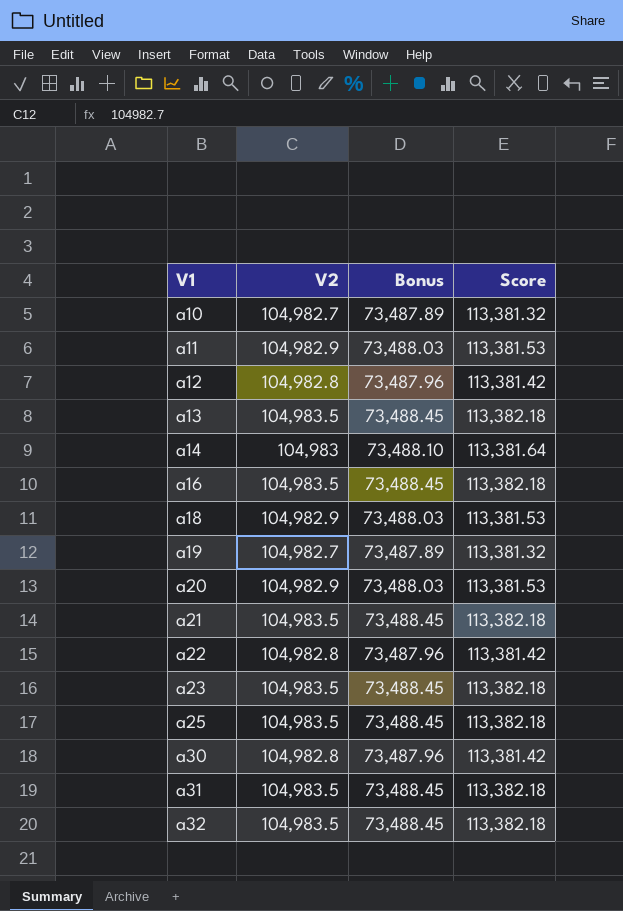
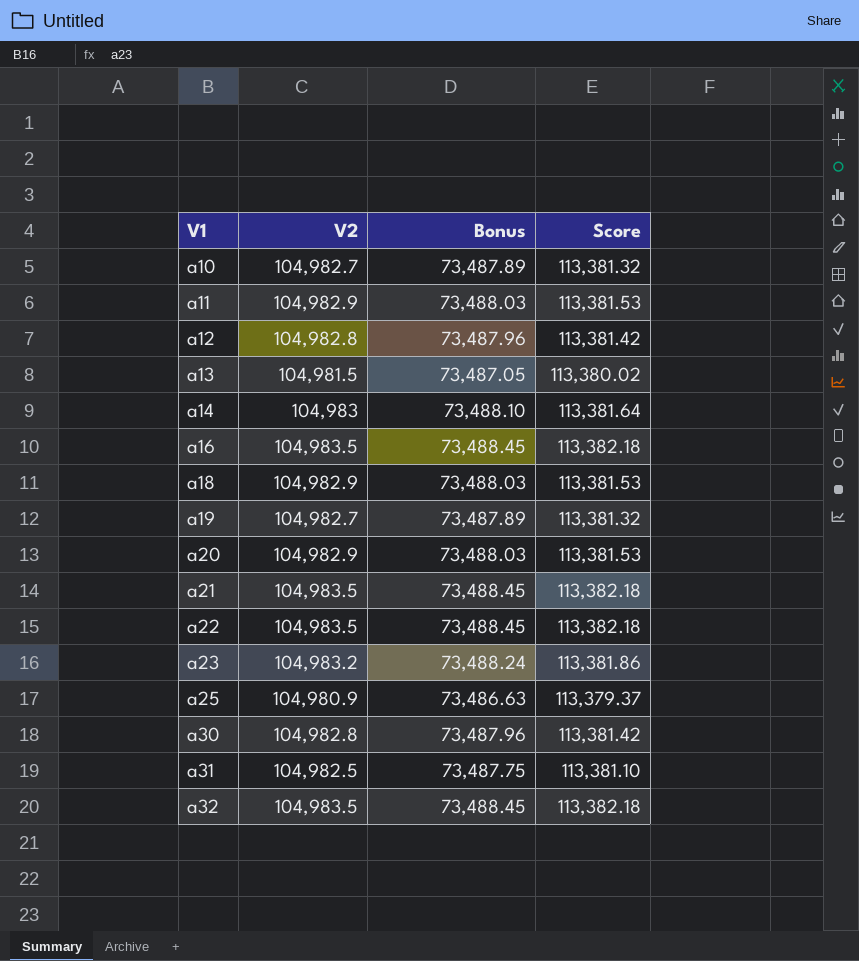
a13 | V2: 104,983.5 -> 104,981.5
a13 | Bonus: 73,488.45 -> 73,487.05
a13 | Score: 113,382.18 -> 113,380.02
a22 | V2: 104,982.8 -> 104,983.5
a22 | Bonus: 73,487.96 -> 73,488.45
a22 | Score: 113,381.42 -> 113,382.18
a23 | V2: 104,983.5 -> 104,983.2
a23 | Bonus: 73,488.45 -> 73,488.24
a23 | Score: 113,382.18 -> 113,381.86
a25 | V2: 104,983.5 -> 104,980.9
a25 | Bonus: 73,488.45 -> 73,486.63
a25 | Score: 113,382.18 -> 113,379.37
a31 | V2: 104,983.5 -> 104,982.5
a31 | Bonus: 73,488.45 -> 73,487.75
a31 | Score: 113,382.18 -> 113,381.10

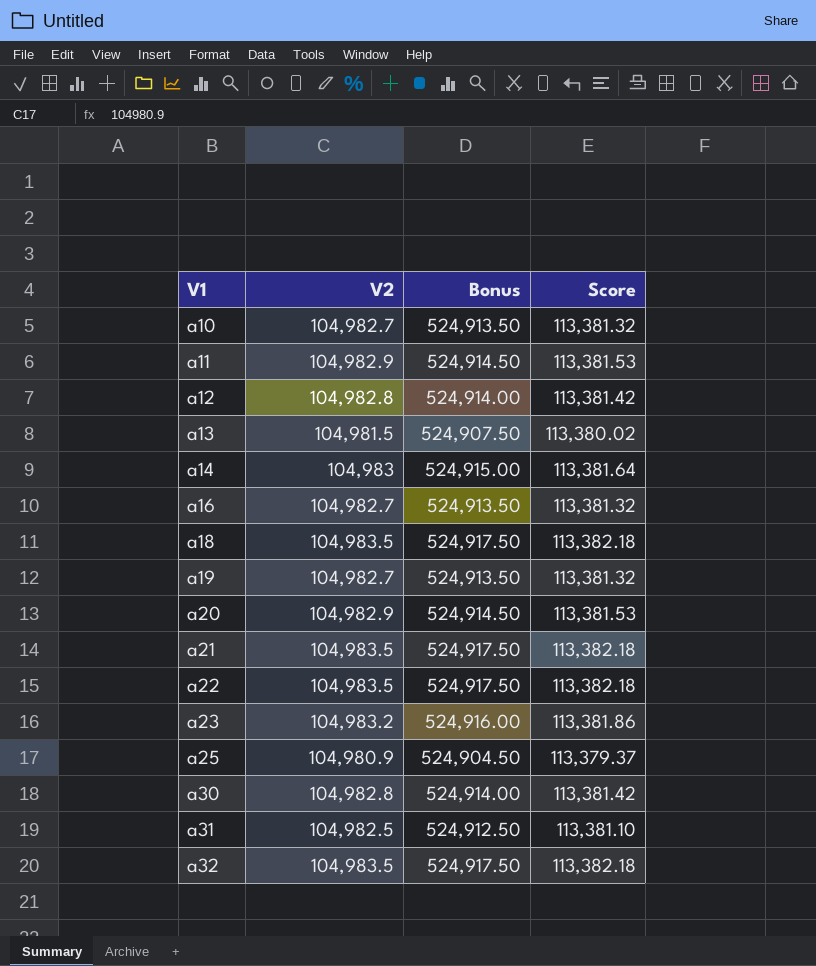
column Bonus | formula: [V2] * 0.7 -> [V2] * 5
a16 | V2: 104,983.5 -> 104,982.7
a16 | Score: 113,382.18 -> 113,381.32
a18 | V2: 104,982.9 -> 104,983.5
a18 | Score: 113,381.53 -> 113,382.18

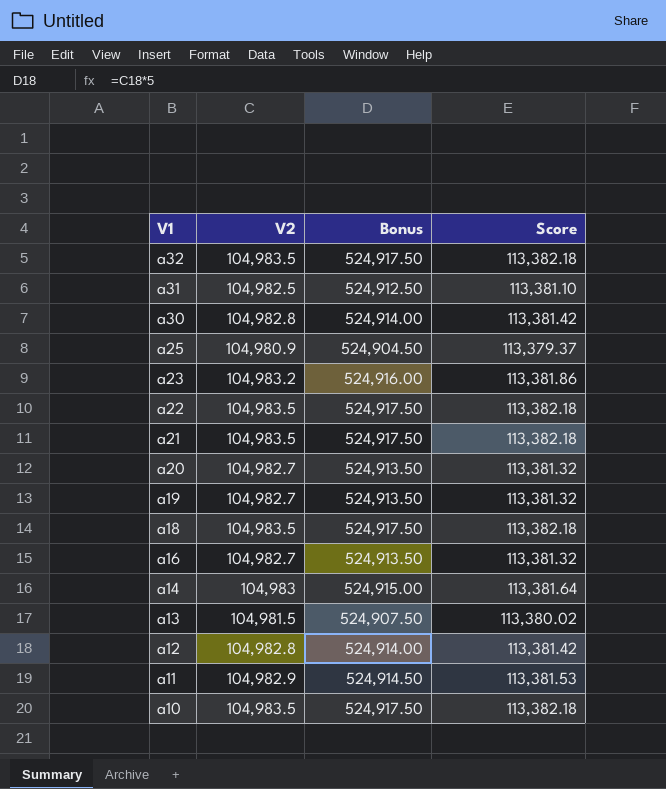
row order: V1 ascending -> V1 descending
a20 | V2: 104,982.9 -> 104,982.7
a20 | Bonus: 524,914.50 -> 524,913.50
a20 | Score: 113,381.53 -> 113,381.32
a10 | V2: 104,982.7 -> 104,983.5
a10 | Bonus: 524,913.50 -> 524,917.50
a10 | Score: 113,381.32 -> 113,382.18

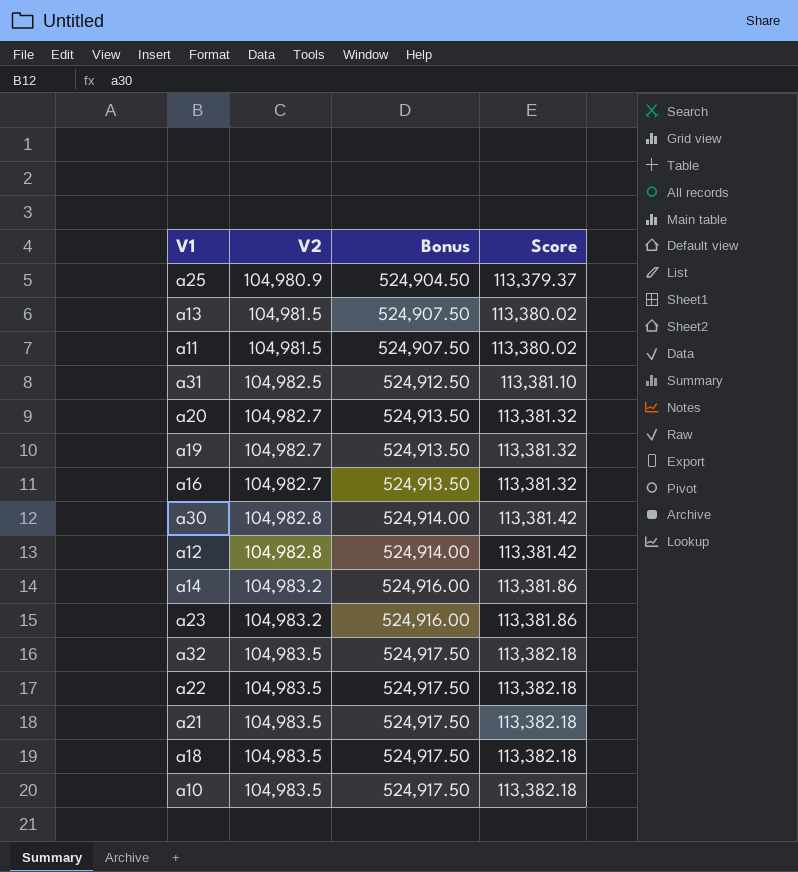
row order: V1 descending -> V2 ascending
a11 | V2: 104,982.9 -> 104,981.5
a11 | Bonus: 524,914.50 -> 524,907.50
a11 | Score: 113,381.53 -> 113,380.02
a14 | V2: 104,983 -> 104,983.2
a14 | Bonus: 524,915.00 -> 524,916.00
a14 | Score: 113,381.64 -> 113,381.86

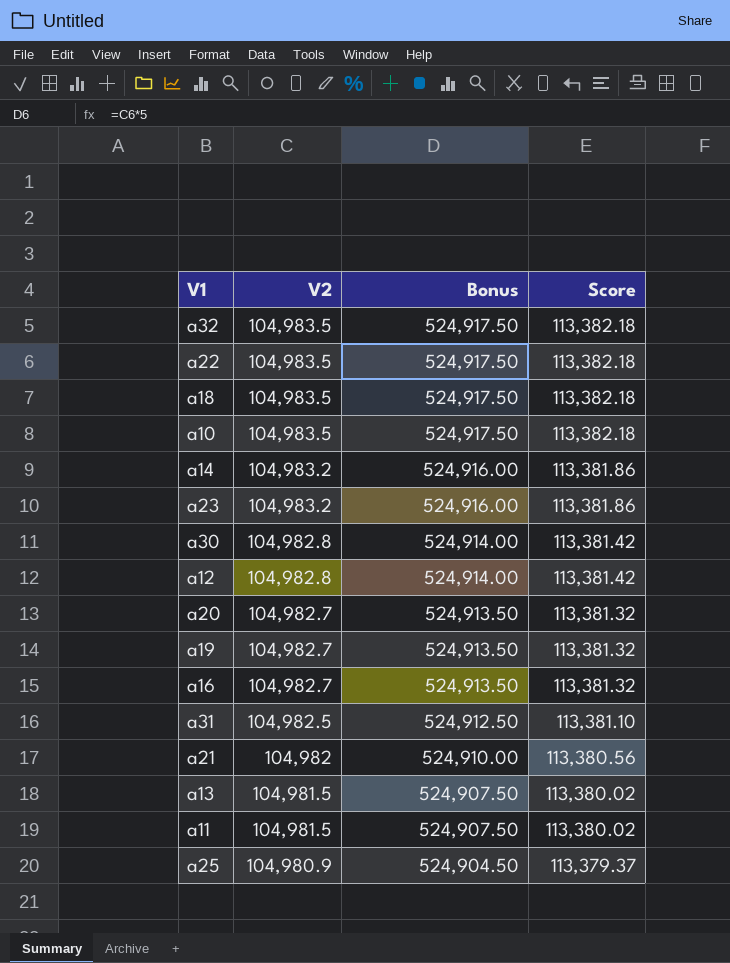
row order: V2 ascending -> V2 descending
a21 | V2: 104,983.5 -> 104,982
a21 | Bonus: 524,917.50 -> 524,910.00
a21 | Score: 113,382.18 -> 113,380.56

